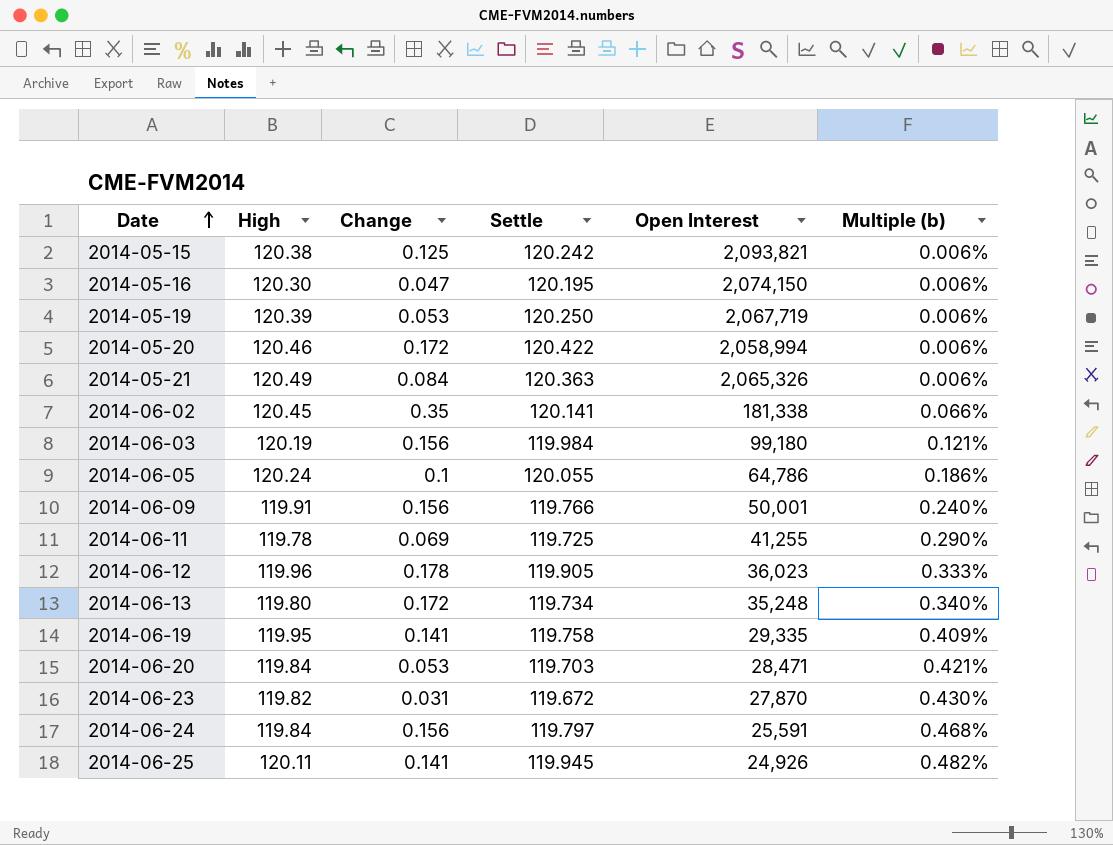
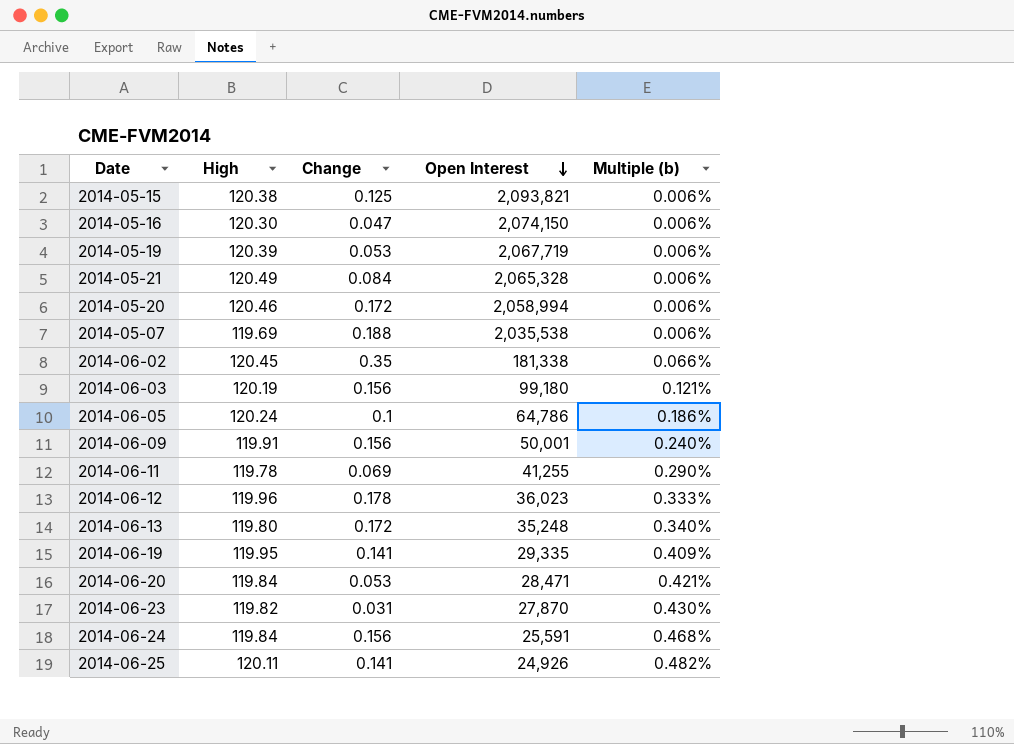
row order: Date ascending -> Open Interest descending
column Settle | position: 4 -> none
2014-05-21 | Open Interest: 2,065,326 -> 2,065,328
row 2014-05-07: none -> 119.69 | 0.188 | 2,035,538 | 0.006%

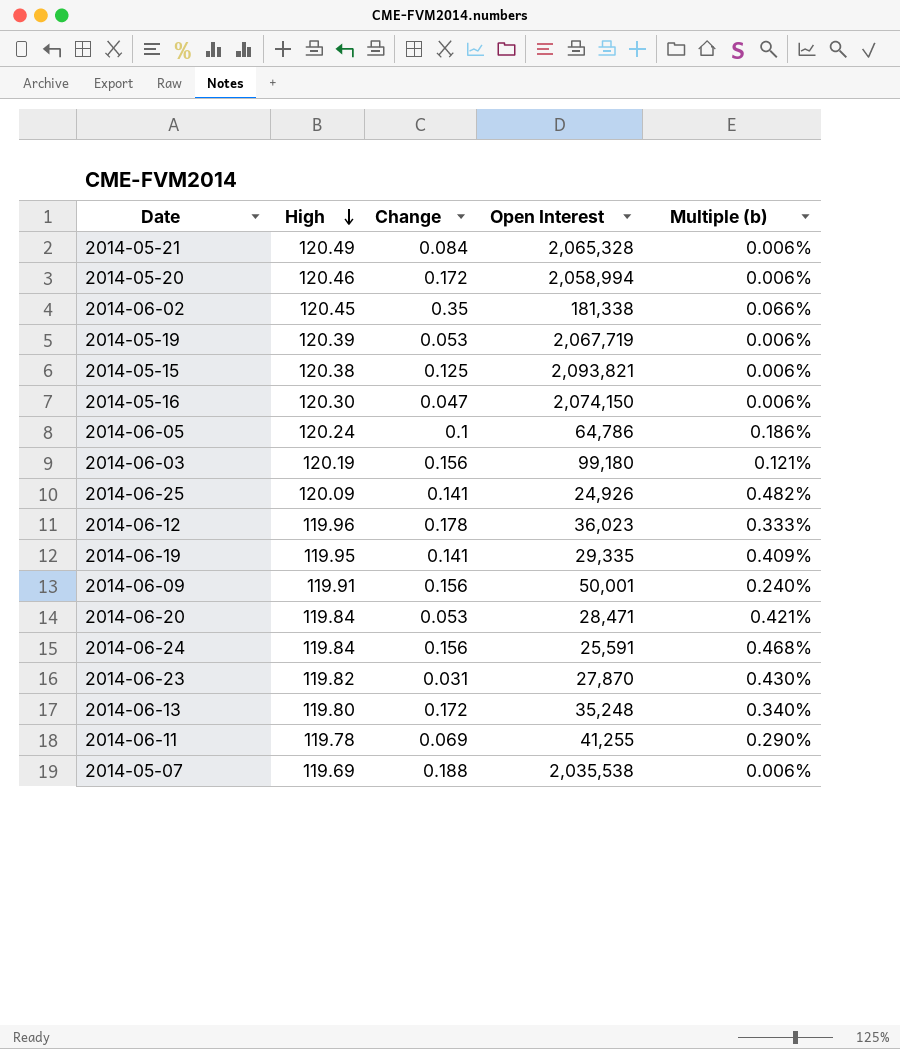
row order: Open Interest descending -> High descending
2014-06-25 | High: 120.11 -> 120.09

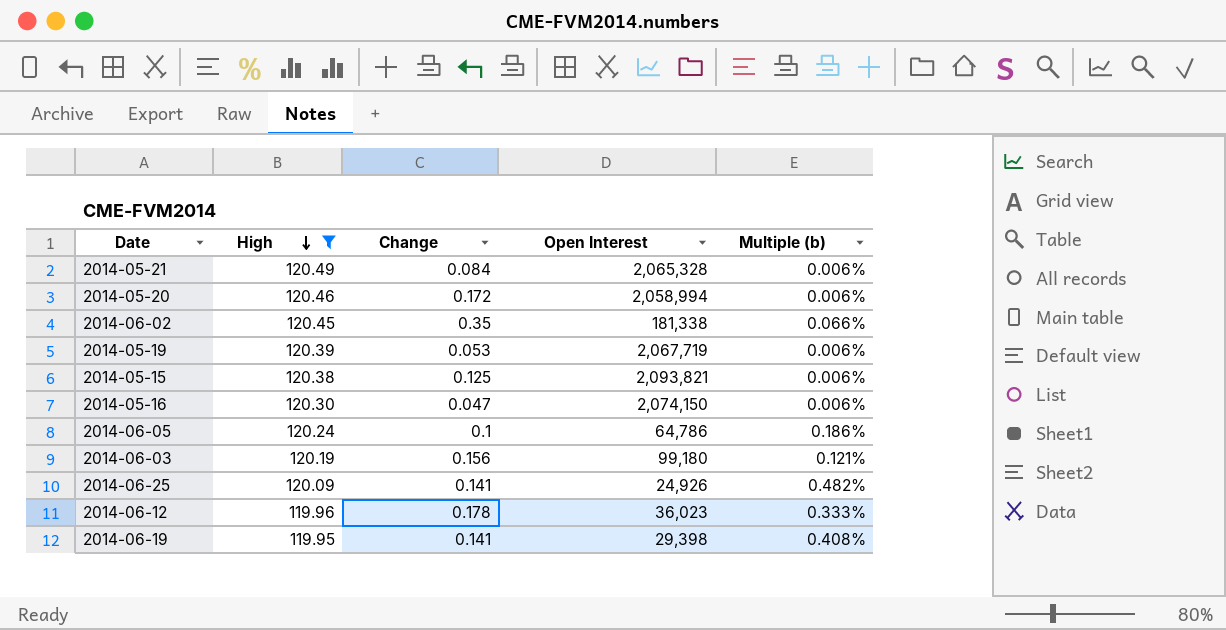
filter: none -> High >= 119.95
2014-06-19 | Open Interest: 29,335 -> 29,398
2014-06-19 | Multiple (b): 0.409% -> 0.408%

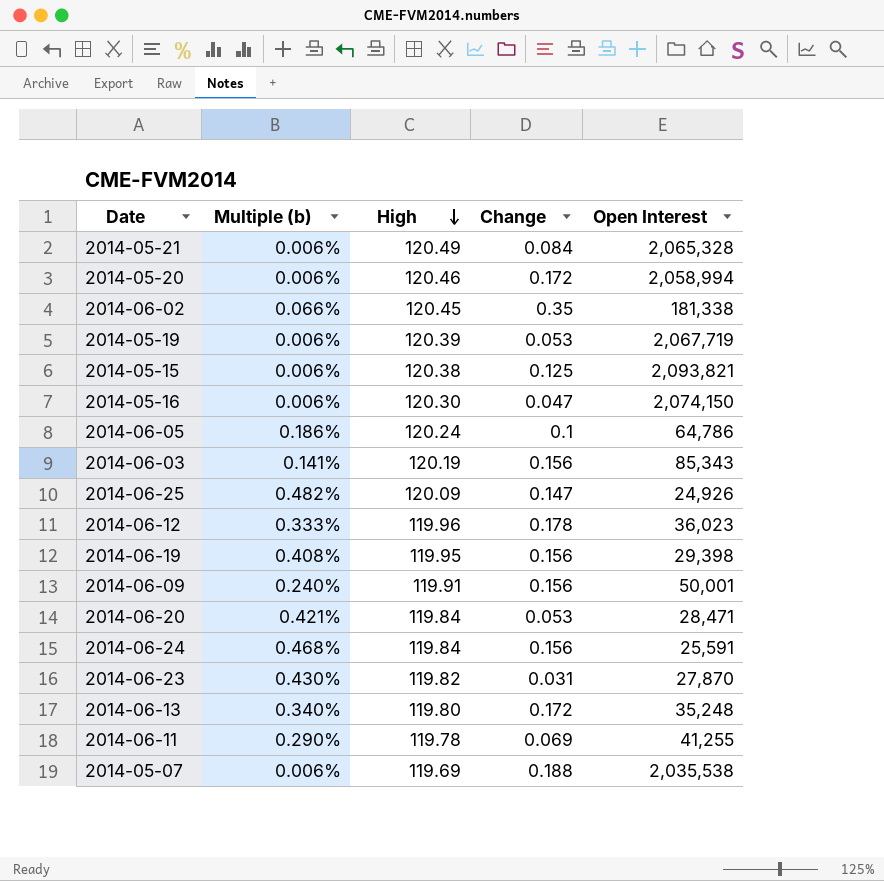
filter: High >= 119.95 -> none
column Multiple (b) | position: 5 -> 2
2014-06-03 | Multiple (b): 0.121% -> 0.141%
2014-06-03 | Open Interest: 99,180 -> 85,343
2014-06-25 | Change: 0.141 -> 0.147
2014-06-19 | Change: 0.141 -> 0.156

